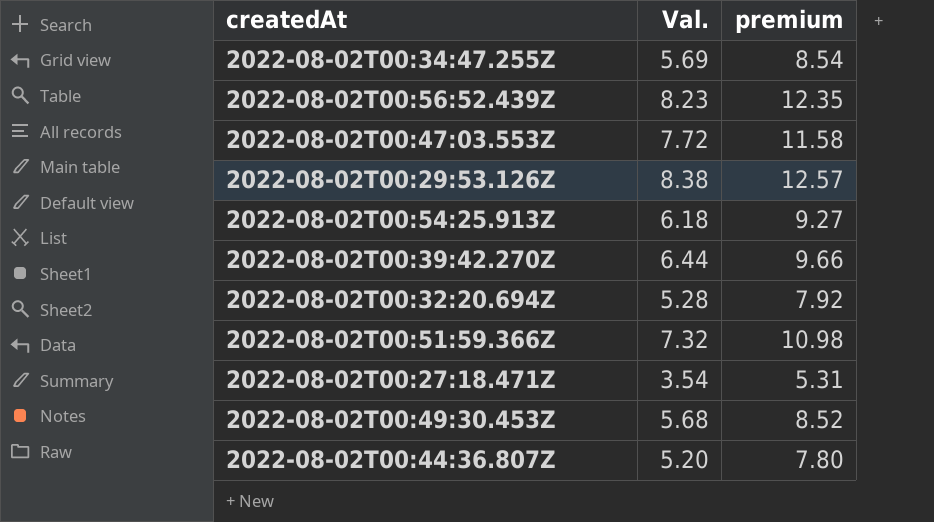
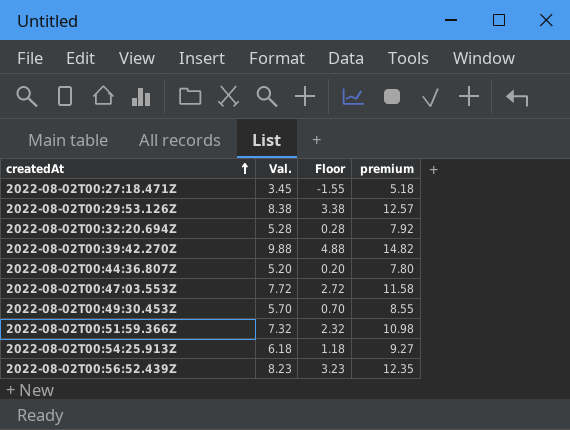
row order: none -> createdAt ascending
column Floor | formula: none -> [Val.] - 5
row 2022-08-02T00:34:47.255Z: 5.69 | 8.54 -> none
2022-08-02T00:27:18.471Z | Val.: 3.54 -> 3.45
2022-08-02T00:27:18.471Z | premium: 5.31 -> 5.18
2022-08-02T00:39:42.270Z | Val.: 6.44 -> 9.88
2022-08-02T00:39:42.270Z | premium: 9.66 -> 14.82
2022-08-02T00:49:30.453Z | Val.: 5.68 -> 5.70
2022-08-02T00:49:30.453Z | premium: 8.52 -> 8.55

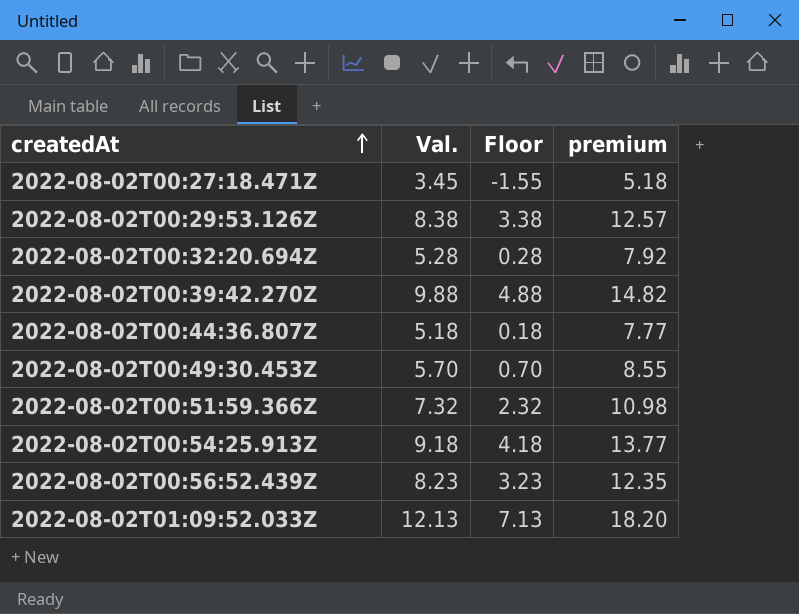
row 2022-08-02T00:47:03.553Z: 7.72 | 2.72 | 11.58 -> none
2022-08-02T00:44:36.807Z | Val.: 5.20 -> 5.18
2022-08-02T00:44:36.807Z | Floor: 0.20 -> 0.18
2022-08-02T00:44:36.807Z | premium: 7.80 -> 7.77
2022-08-02T00:54:25.913Z | Val.: 6.18 -> 9.18
2022-08-02T00:54:25.913Z | Floor: 1.18 -> 4.18
2022-08-02T00:54:25.913Z | premium: 9.27 -> 13.77
row 2022-08-02T01:09:52.033Z: none -> 12.13 | 7.13 | 18.20

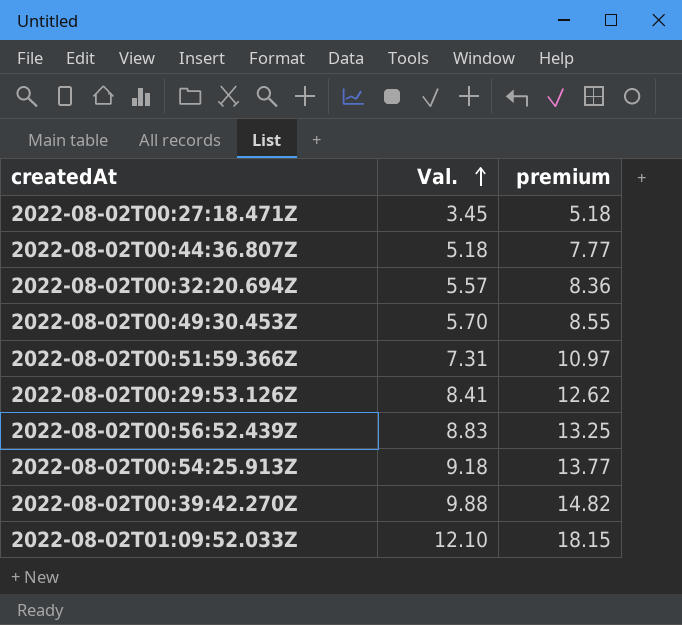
row order: createdAt ascending -> Val. ascending
column Floor | formula: [Val.] - 5 -> none
2022-08-02T00:32:20.694Z | Val.: 5.28 -> 5.57
2022-08-02T00:32:20.694Z | premium: 7.92 -> 8.36
2022-08-02T00:51:59.366Z | Val.: 7.32 -> 7.31
2022-08-02T00:51:59.366Z | premium: 10.98 -> 10.97
2022-08-02T00:29:53.126Z | Val.: 8.38 -> 8.41
2022-08-02T00:29:53.126Z | premium: 12.57 -> 12.62
2022-08-02T00:56:52.439Z | Val.: 8.23 -> 8.83
2022-08-02T00:56:52.439Z | premium: 12.35 -> 13.25
2022-08-02T01:09:52.033Z | Val.: 12.13 -> 12.10
2022-08-02T01:09:52.033Z | premium: 18.20 -> 18.15

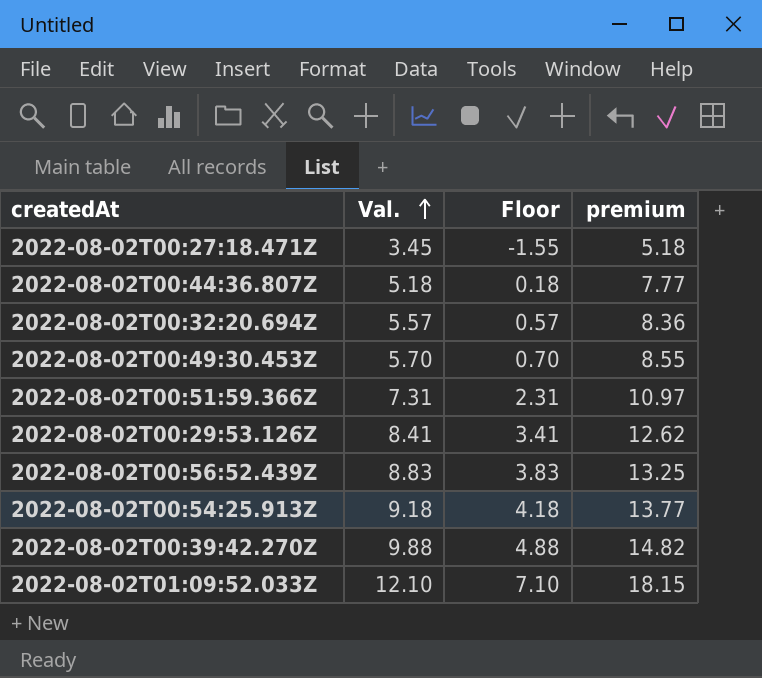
column Floor | formula: none -> [Val.] - 5

